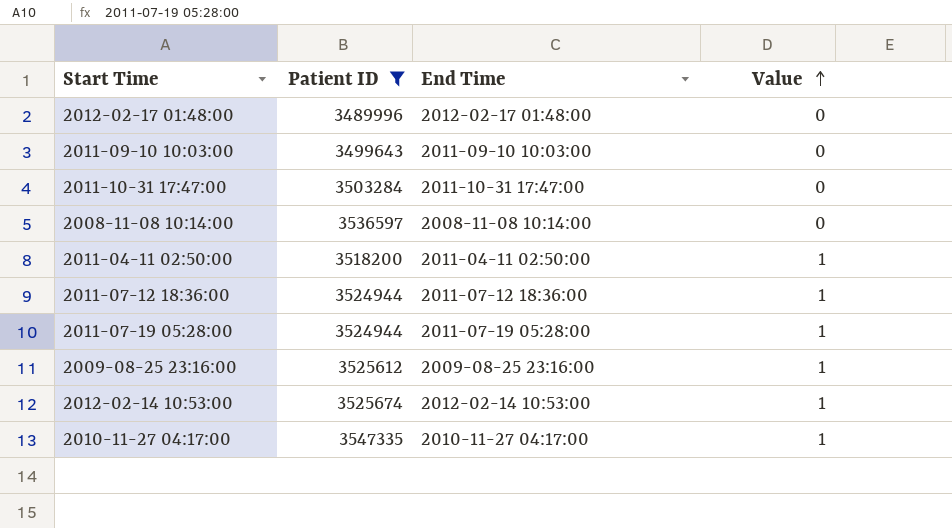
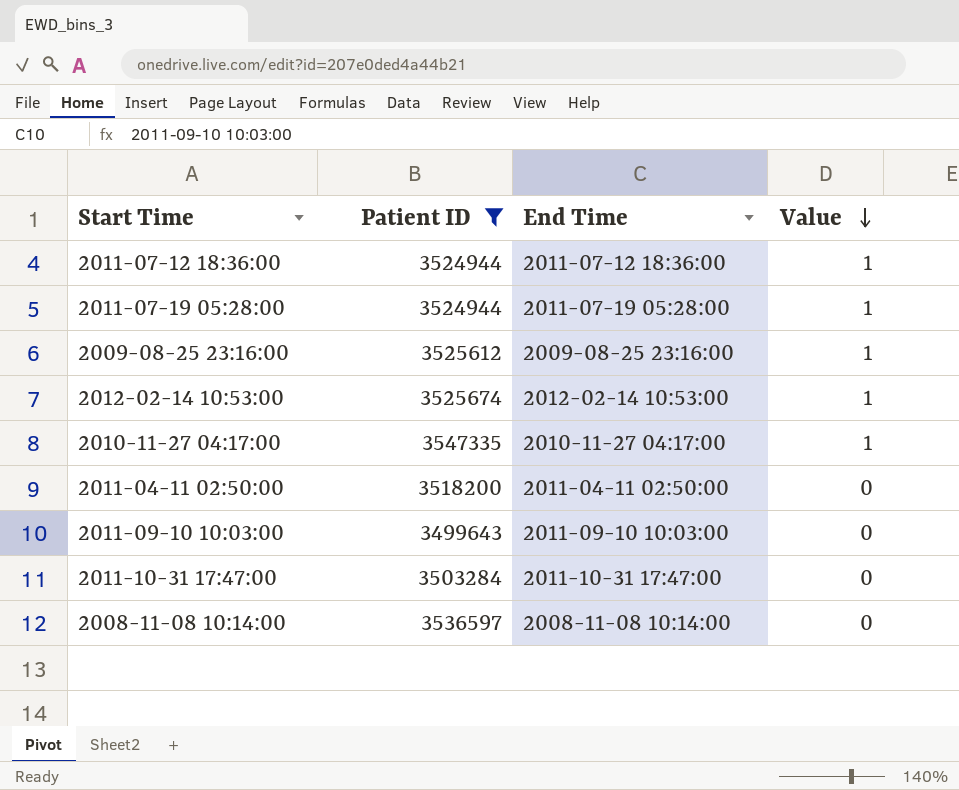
row order: Value ascending -> Value descending
row 2012-02-17 01:48:00: 3489996 | 2012-02-17 01:48:00 | 0 -> none
2011-04-11 02:50:00 | Value: 1 -> 0

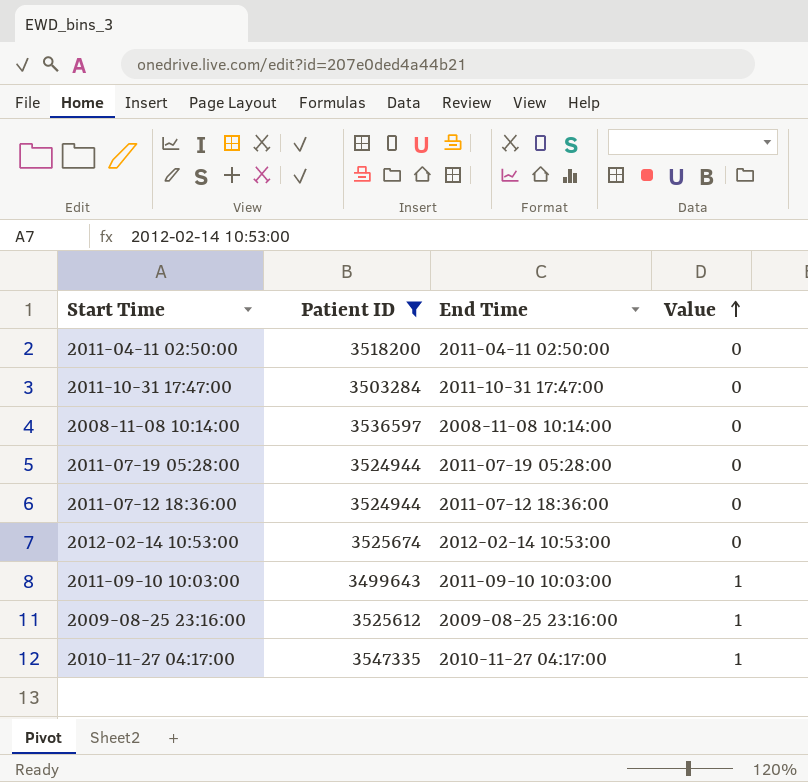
row order: Value descending -> Value ascending
2011-07-19 05:28:00 | Value: 1 -> 0
2011-07-12 18:36:00 | Value: 1 -> 0
2012-02-14 10:53:00 | Value: 1 -> 0
2011-09-10 10:03:00 | Value: 0 -> 1

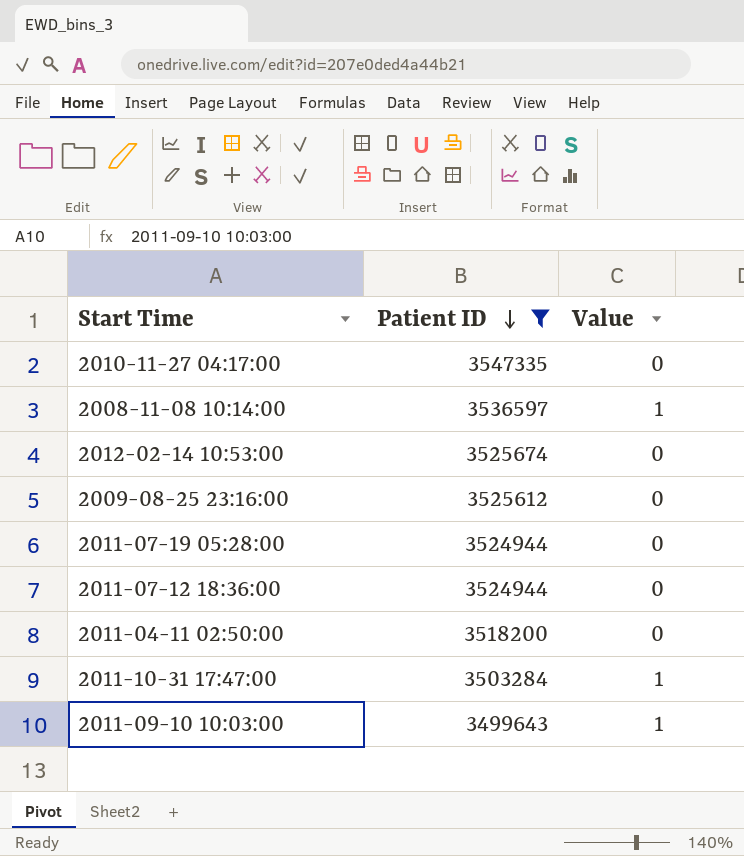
row order: Value ascending -> Patient ID descending
column End Time | position: 3 -> none
2010-11-27 04:17:00 | Value: 1 -> 0
2008-11-08 10:14:00 | Value: 0 -> 1
2009-08-25 23:16:00 | Value: 1 -> 0
2011-10-31 17:47:00 | Value: 0 -> 1

